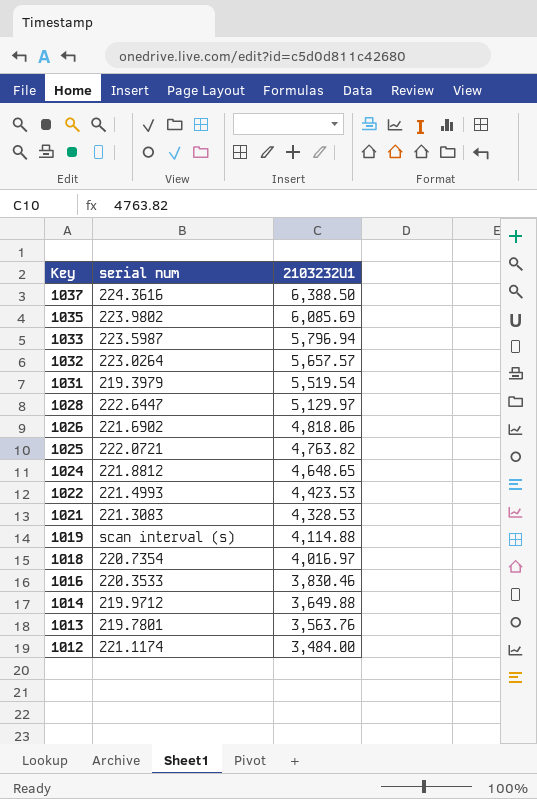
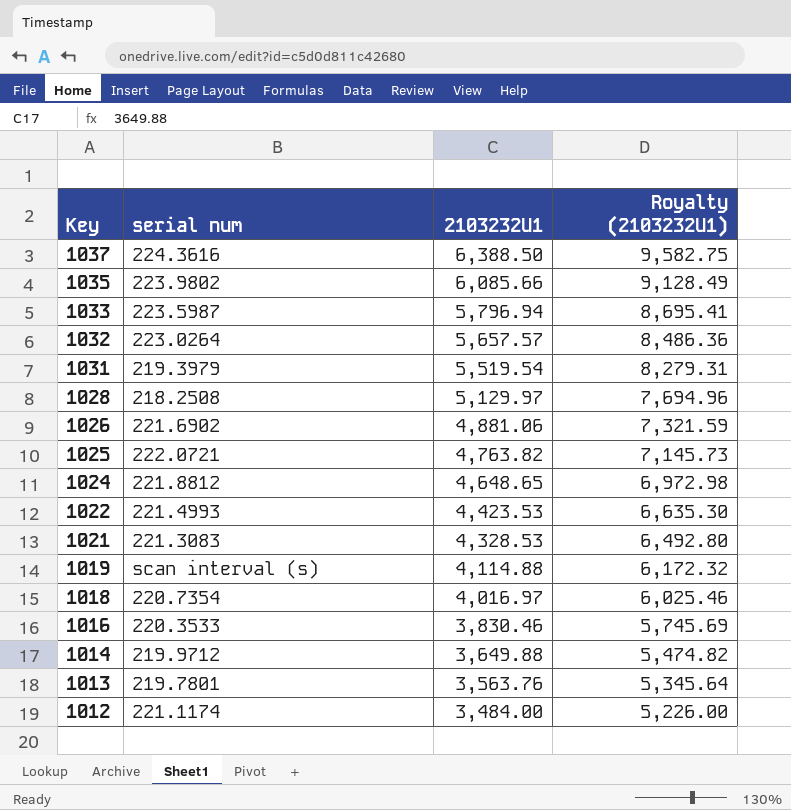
column Royalty (2103232U1) | formula: none -> [2103232U1] * 1.5
1035 | 2103232U1: 6,085.69 -> 6,085.66
1028 | serial num: 222.6447 -> 218.2508
1026 | 2103232U1: 4,818.06 -> 4,881.06

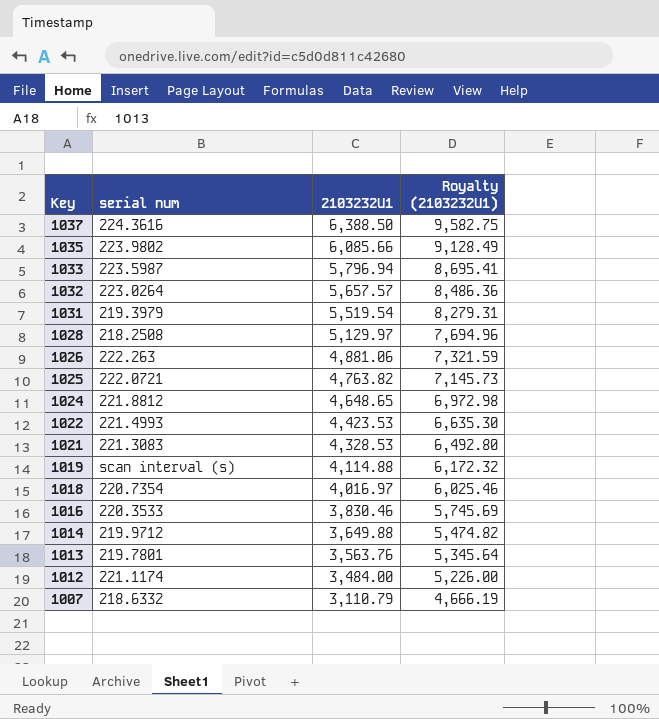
1026 | serial num: 221.6902 -> 222.263
row 1007: none -> 218.6332 | 3,110.79 | 4,666.19

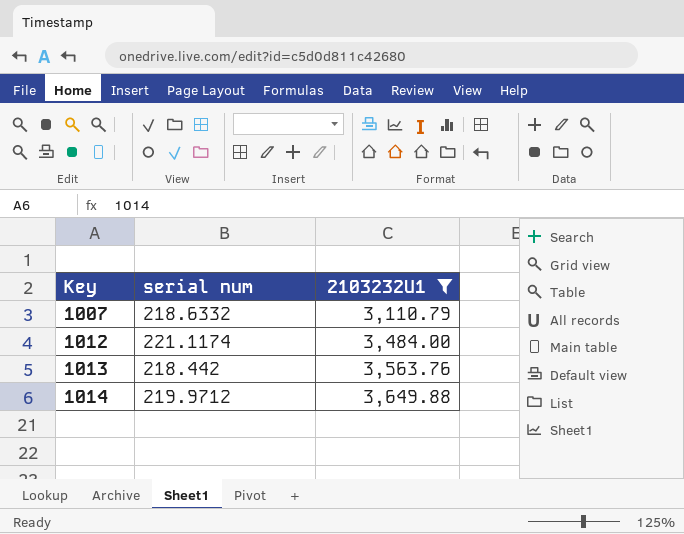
filter: none -> 2103232U1 <= 3,649.88
row order: Key descending -> Key ascending
column Royalty (2103232U1) | formula: [2103232U1] * 1.5 -> none
1013 | serial num: 219.7801 -> 218.442

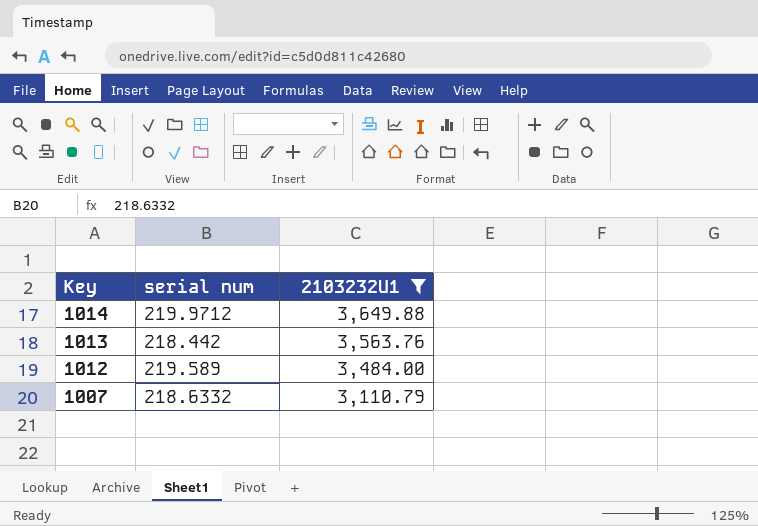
row order: Key ascending -> Key descending
1012 | serial num: 221.1174 -> 219.589

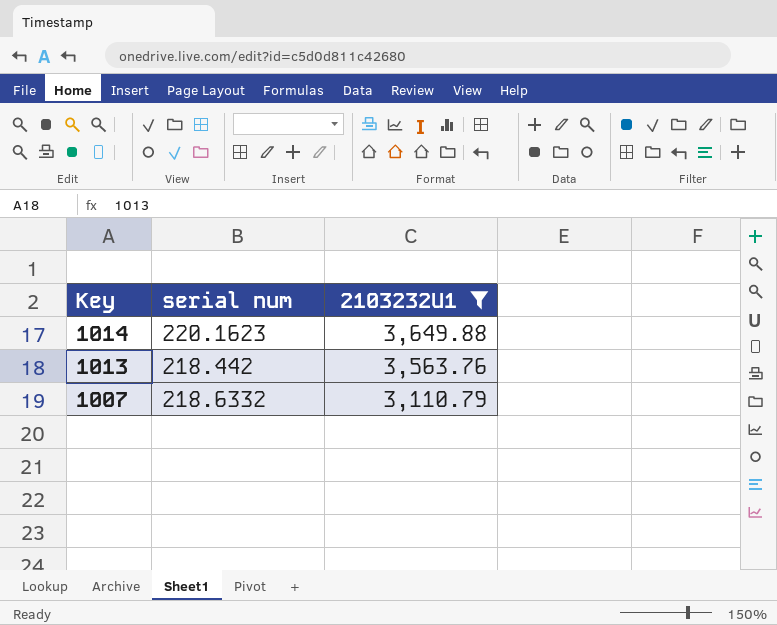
row 1012: 219.589 | 3,484.00 -> none
1014 | serial num: 219.9712 -> 220.1623

